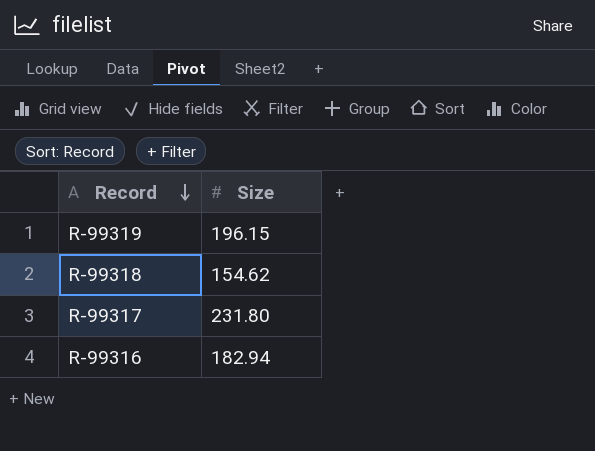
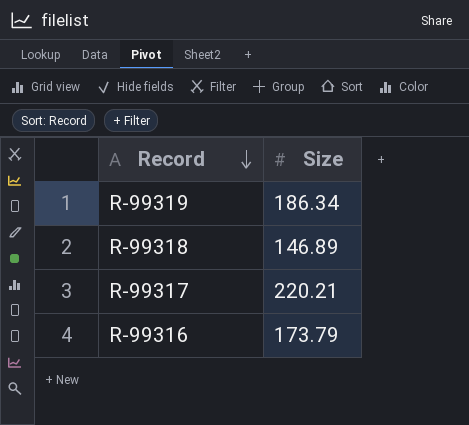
R-99319 | Size: 196.15 -> 186.34
R-99318 | Size: 154.62 -> 146.89
R-99317 | Size: 231.80 -> 220.21
R-99316 | Size: 182.94 -> 173.79

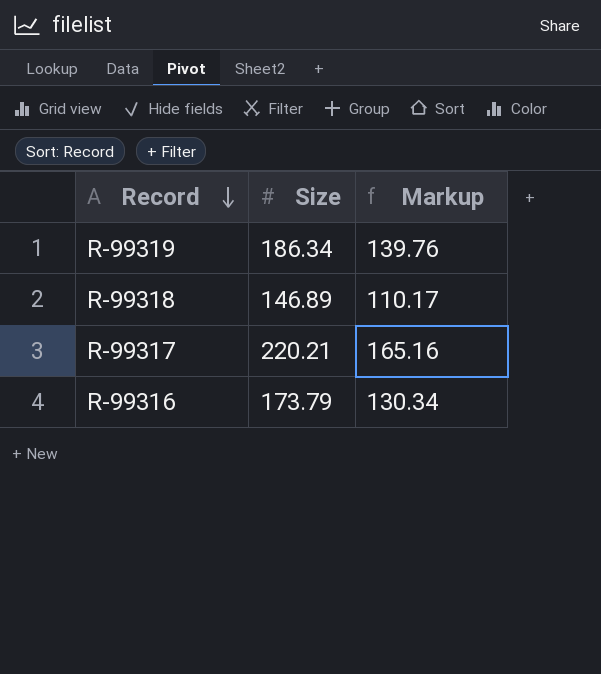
column Markup | formula: none -> [Size] * 0.75

